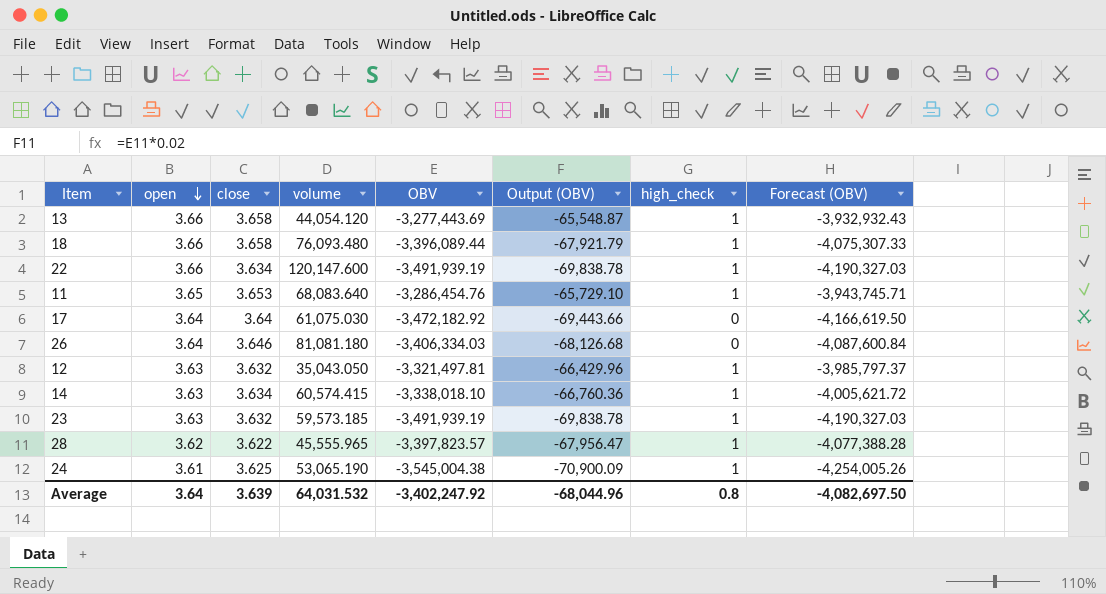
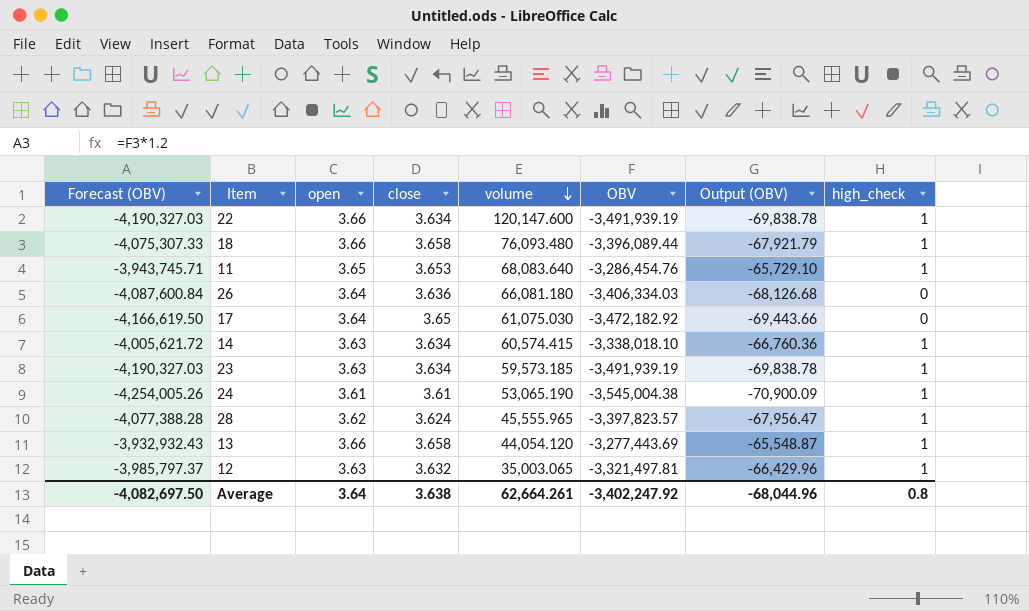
row order: open descending -> volume descending
column Forecast (OBV) | position: 8 -> 1
26 | close: 3.646 -> 3.636
26 | volume: 81,081.180 -> 66,081.180
17 | close: 3.64 -> 3.65
23 | close: 3.632 -> 3.634
24 | close: 3.625 -> 3.61
28 | close: 3.622 -> 3.624
12 | volume: 35,043.050 -> 35,003.065
Average | close: 3.639 -> 3.638
Average | volume: 64,031.532 -> 62,664.261

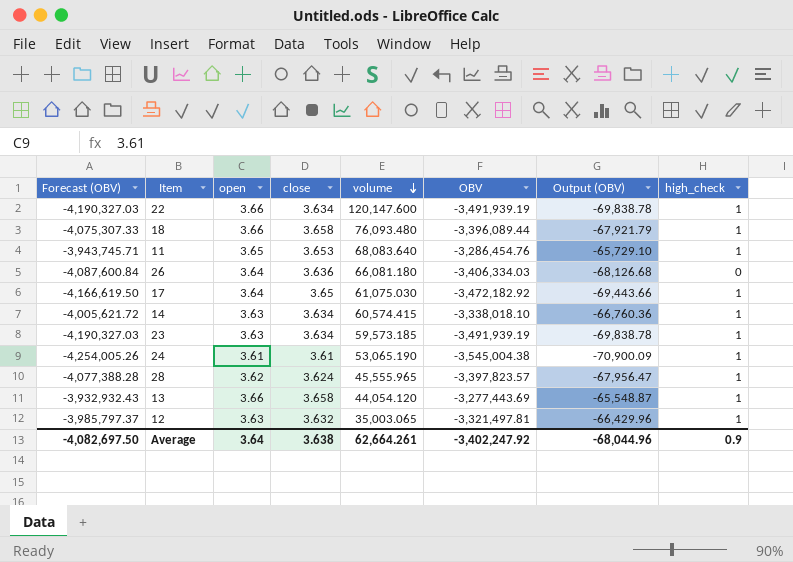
17 | high_check: 0 -> 1
Average | high_check: 0.8 -> 0.9

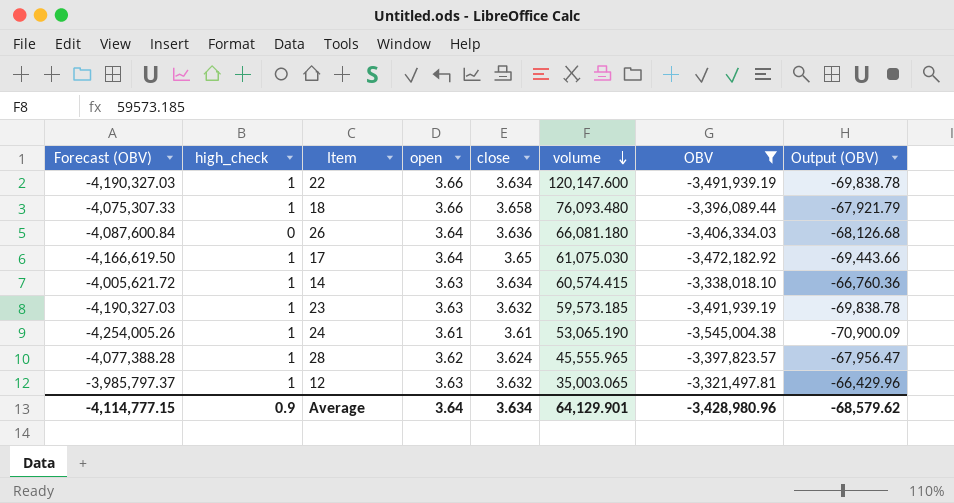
filter: none -> OBV <= -3,321,497.81
column high_check | position: 8 -> 2
23 | close: 3.634 -> 3.632
Average | Forecast (OBV): -4,082,697.50 -> -4,114,777.15
Average | close: 3.638 -> 3.634
Average | volume: 62,664.261 -> 64,129.901
Average | OBV: -3,402,247.92 -> -3,428,980.96
Average | Output (OBV): -68,044.96 -> -68,579.62

